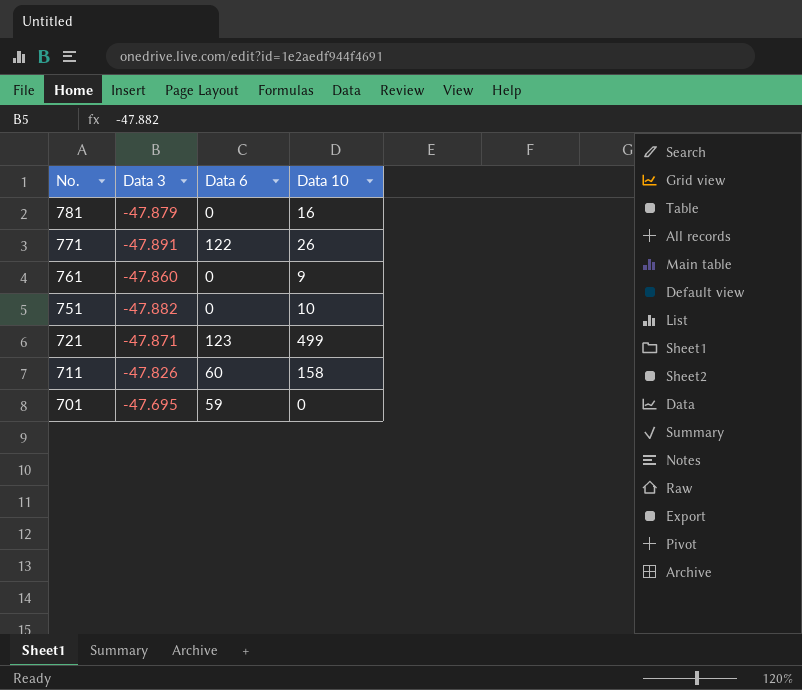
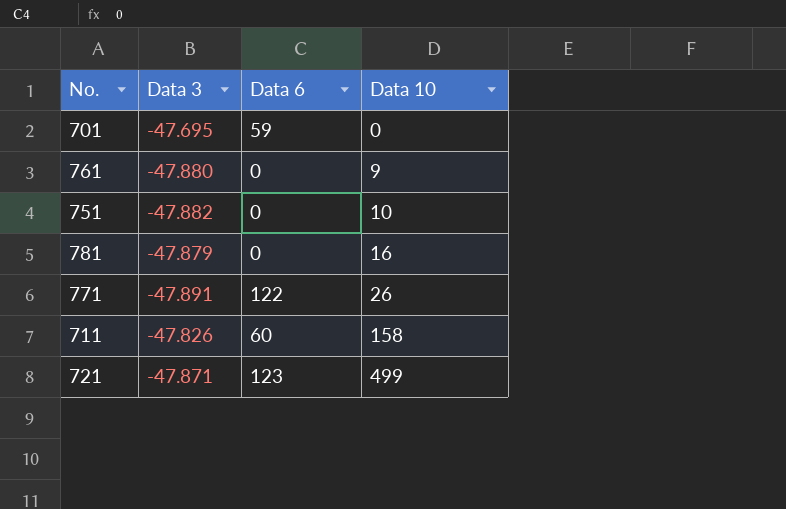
row order: No. descending -> Data 10 ascending
761 | Data 3: -47.860 -> -47.880

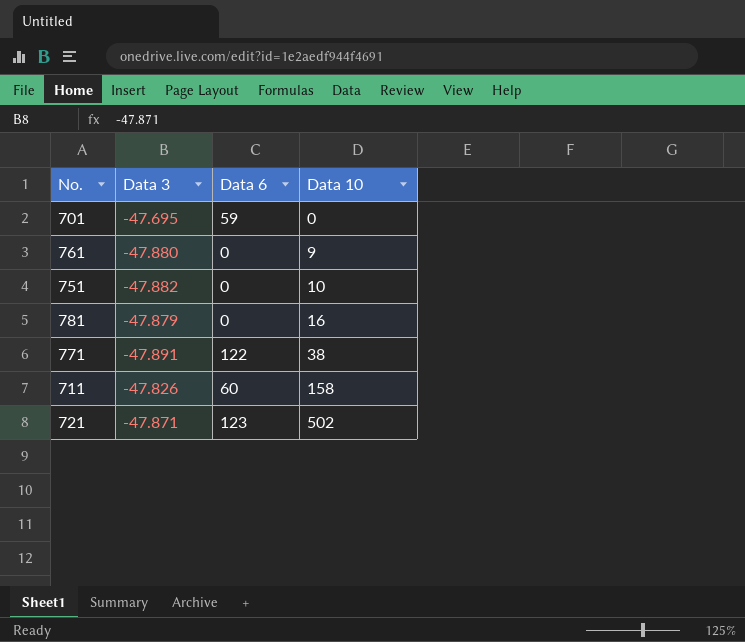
771 | Data 10: 26 -> 38
721 | Data 10: 499 -> 502

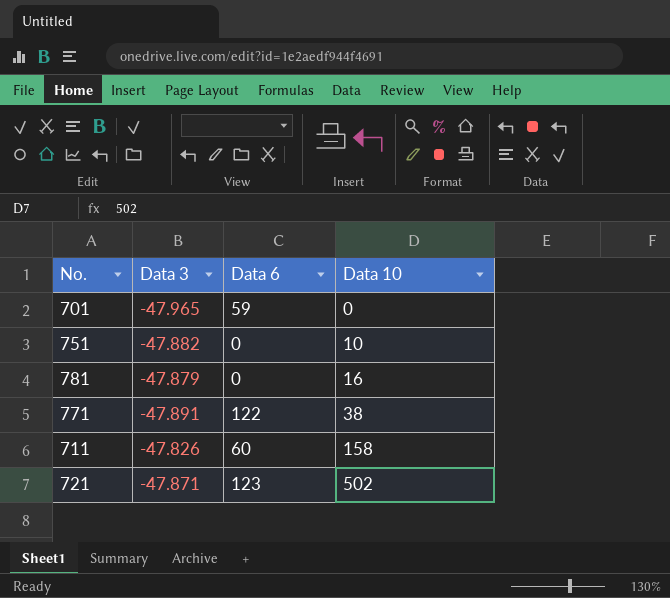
row 761: -47.880 | 0 | 9 -> none
701 | Data 3: -47.695 -> -47.965

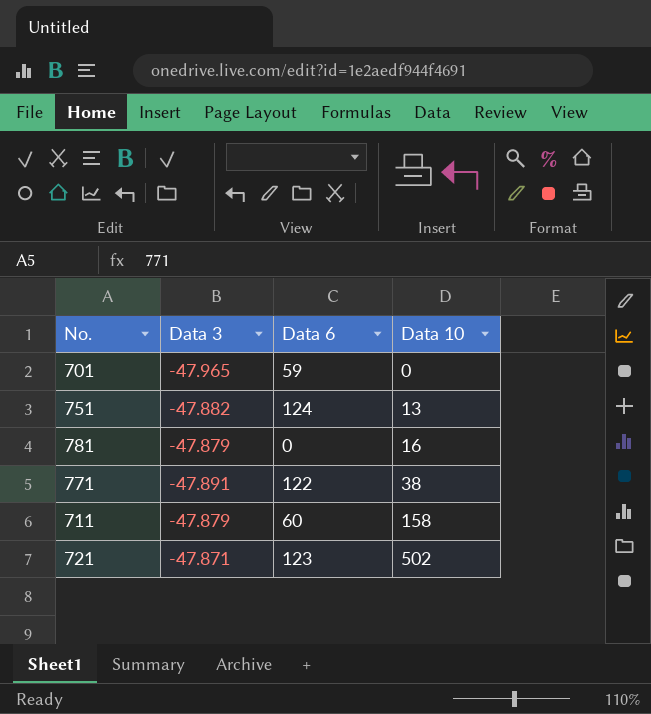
751 | Data 6: 0 -> 124
751 | Data 10: 10 -> 13
711 | Data 3: -47.826 -> -47.879

